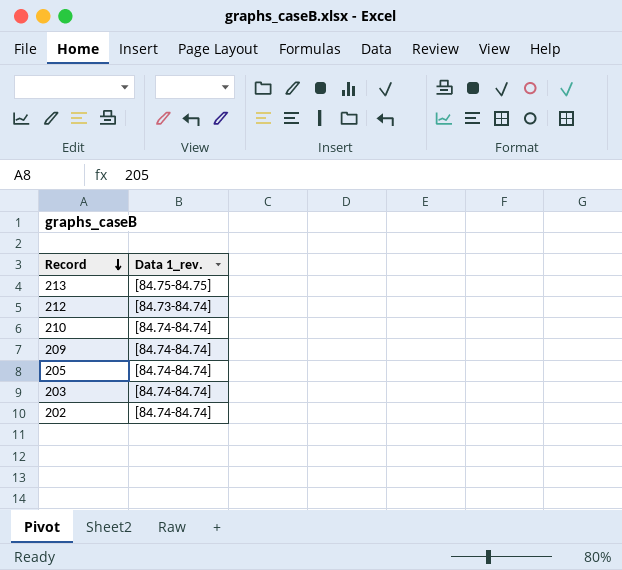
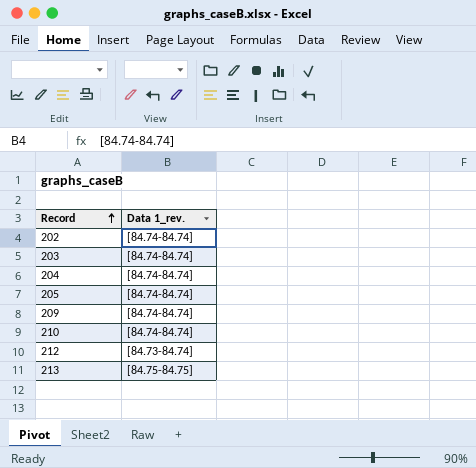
row order: Record descending -> Record ascending
row 204: none -> [84.74-84.74]

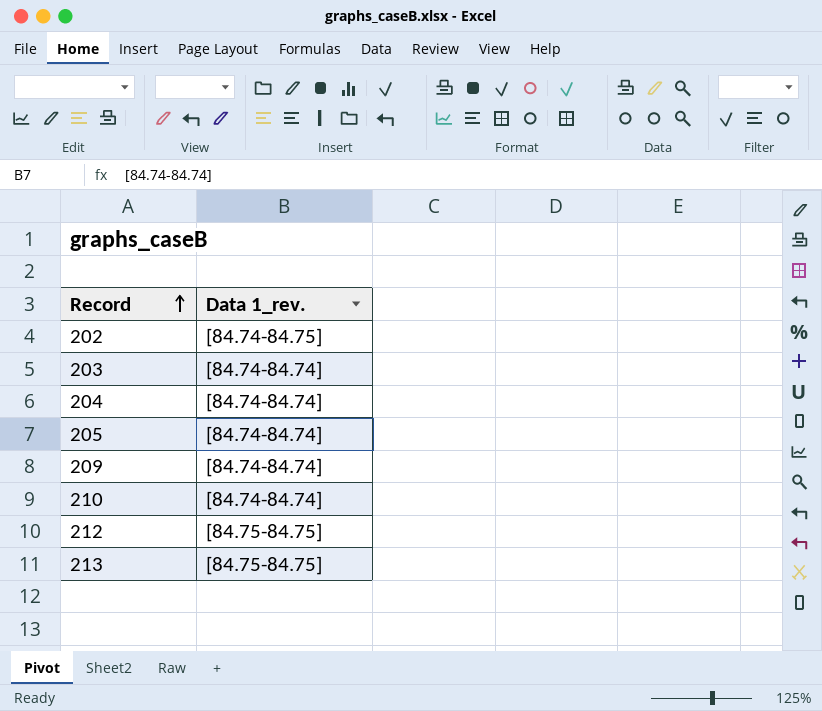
202 | Data 1_rev.: [84.74-84.74] -> [84.74-84.75]
212 | Data 1_rev.: [84.73-84.74] -> [84.75-84.75]

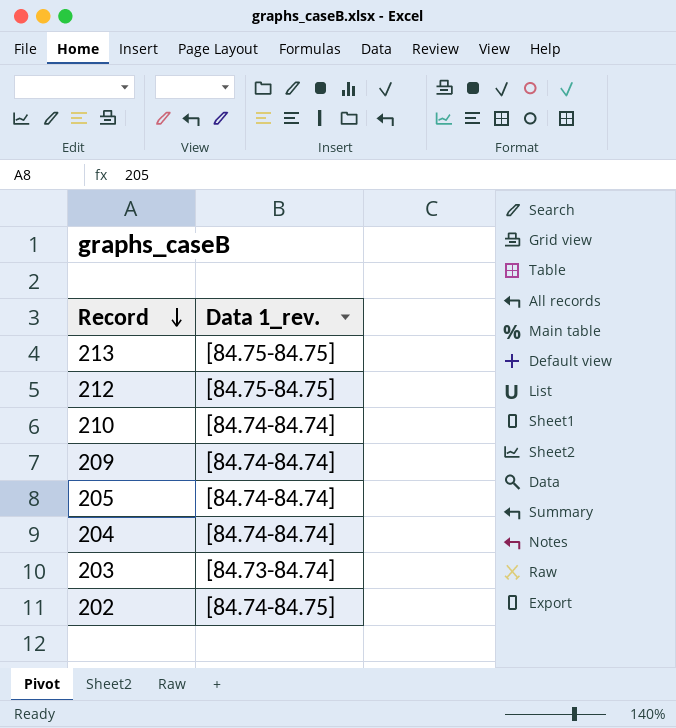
row order: Record ascending -> Record descending
203 | Data 1_rev.: [84.74-84.74] -> [84.73-84.74]

